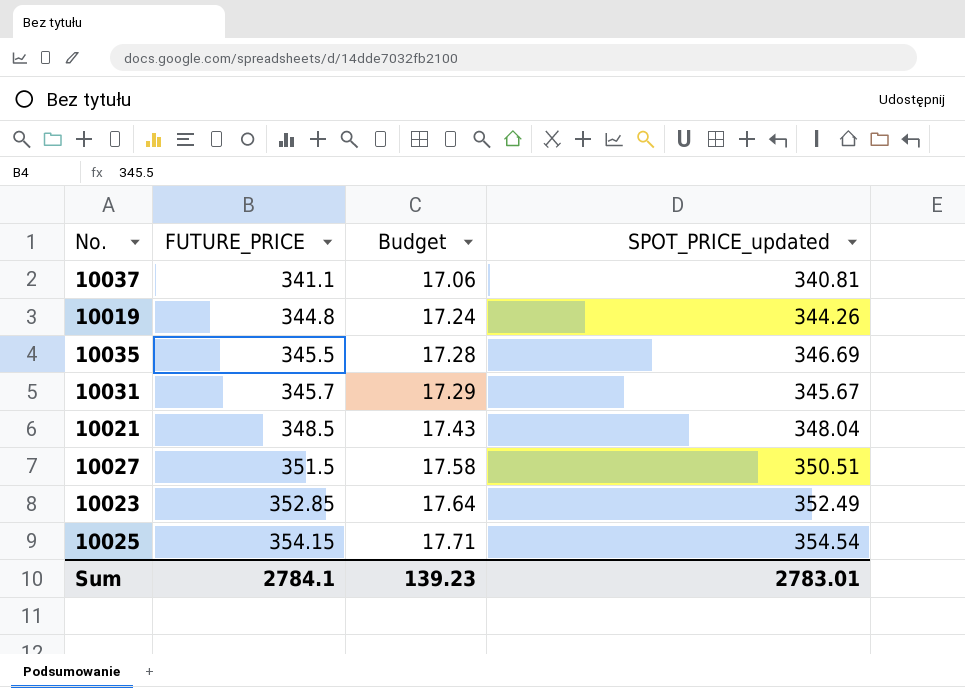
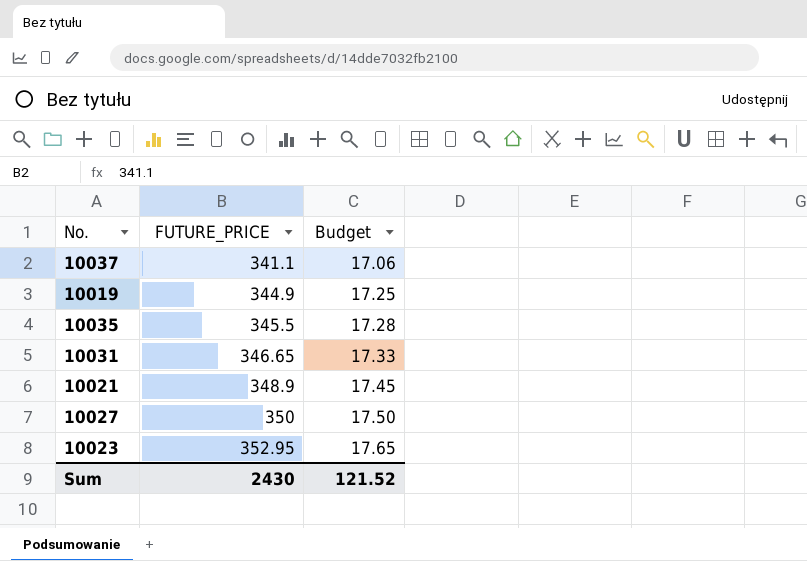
column SPOT_PRICE_updated | position: 4 -> none
row 10025: 354.15 | 17.71 | 354.54 -> none
10019 | FUTURE_PRICE: 344.8 -> 344.9
10019 | Budget: 17.24 -> 17.25
10031 | FUTURE_PRICE: 345.7 -> 346.65
10031 | Budget: 17.29 -> 17.33
10021 | FUTURE_PRICE: 348.5 -> 348.9
10021 | Budget: 17.43 -> 17.45
10027 | FUTURE_PRICE: 351.5 -> 350
10027 | Budget: 17.58 -> 17.50
10023 | FUTURE_PRICE: 352.85 -> 352.95
10023 | Budget: 17.64 -> 17.65
Sum | FUTURE_PRICE: 2784.1 -> 2430
Sum | Budget: 139.23 -> 121.52

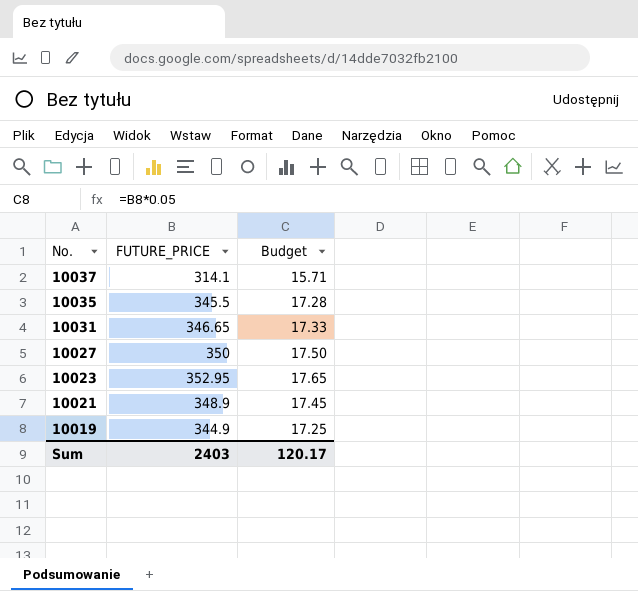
row order: FUTURE_PRICE ascending -> No. descending
10037 | FUTURE_PRICE: 341.1 -> 314.1
10037 | Budget: 17.06 -> 15.71
Sum | FUTURE_PRICE: 2430 -> 2403
Sum | Budget: 121.52 -> 120.17

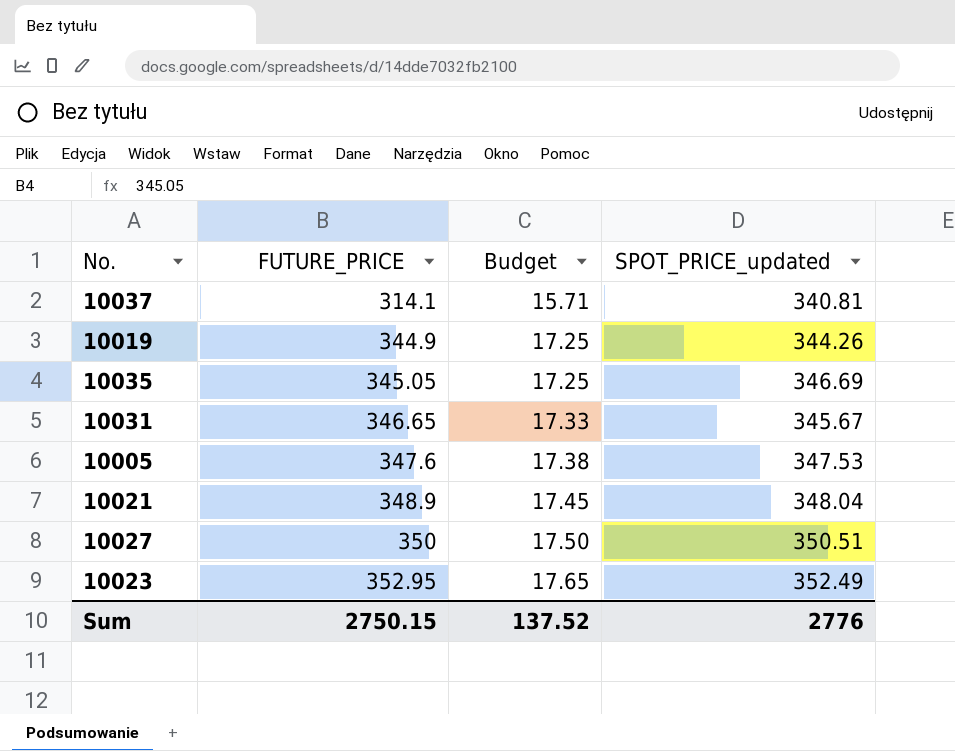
row order: No. descending -> FUTURE_PRICE ascending
column SPOT_PRICE_updated | position: none -> 4
10035 | FUTURE_PRICE: 345.5 -> 345.05
10035 | Budget: 17.28 -> 17.25
row 10005: none -> 347.6 | 17.38 | 347.53
Sum | FUTURE_PRICE: 2403 -> 2750.15
Sum | Budget: 120.17 -> 137.52

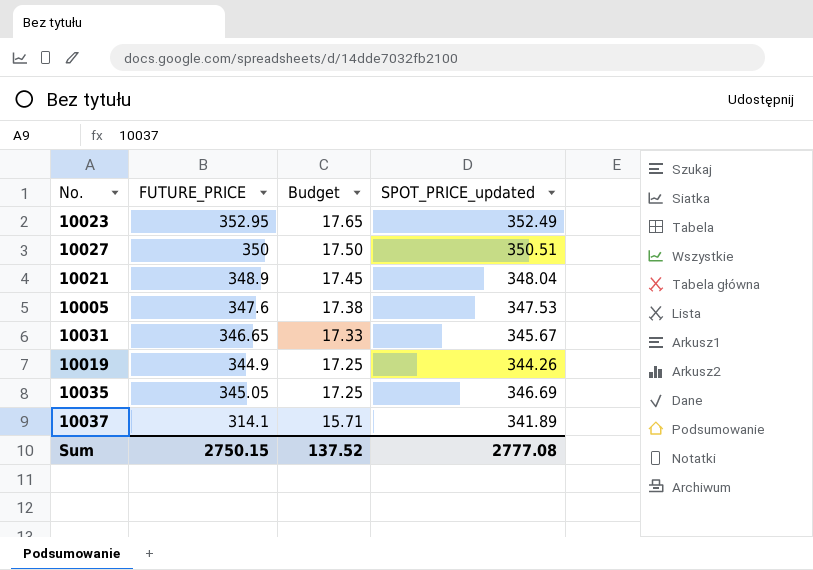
row order: FUTURE_PRICE ascending -> Budget descending
10037 | SPOT_PRICE_updated: 340.81 -> 341.89
Sum | SPOT_PRICE_updated: 2776 -> 2777.08

